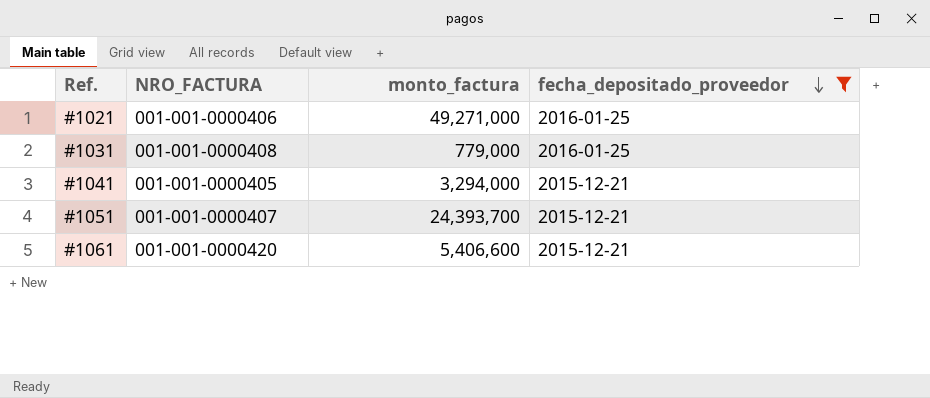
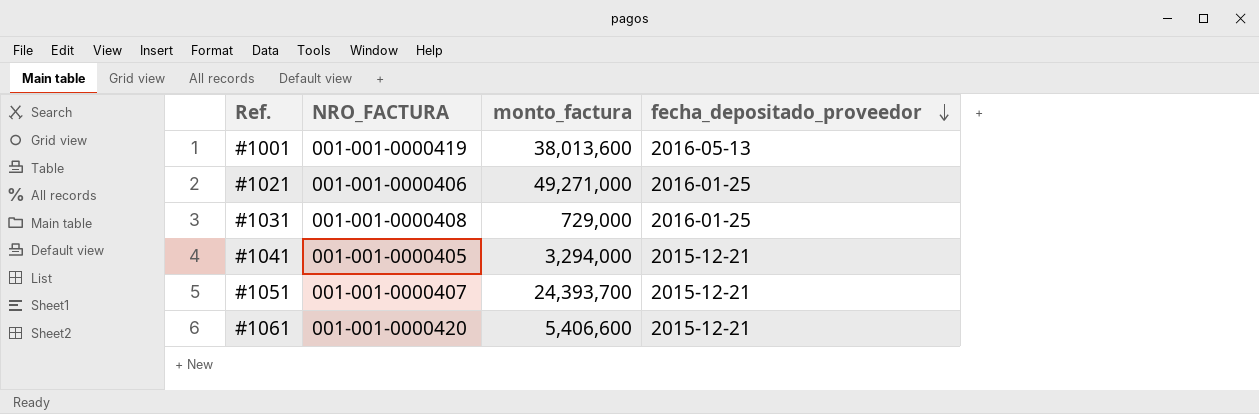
filter: fecha_depositado_proveedor != 2016-05-13 -> none
#1031 | monto_factura: 779,000 -> 729,000

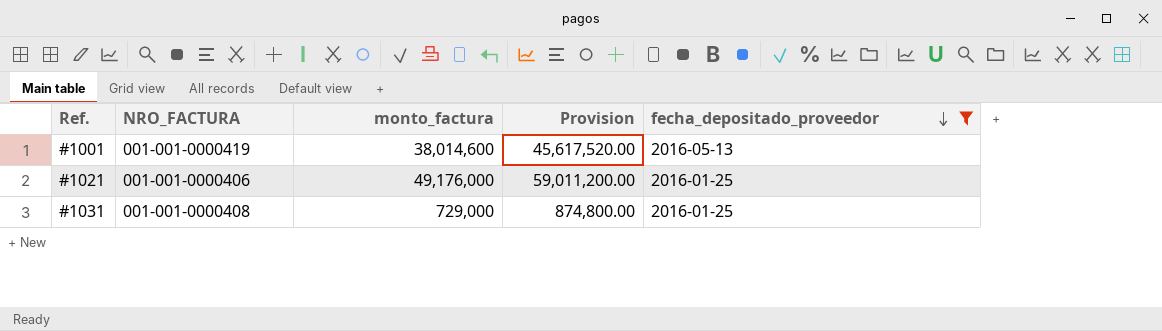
filter: none -> fecha_depositado_proveedor != 2015-12-21
column Provision | formula: none -> [monto_factura] * 1.2
#1001 | monto_factura: 38,013,600 -> 38,014,600
#1021 | monto_factura: 49,271,000 -> 49,176,000

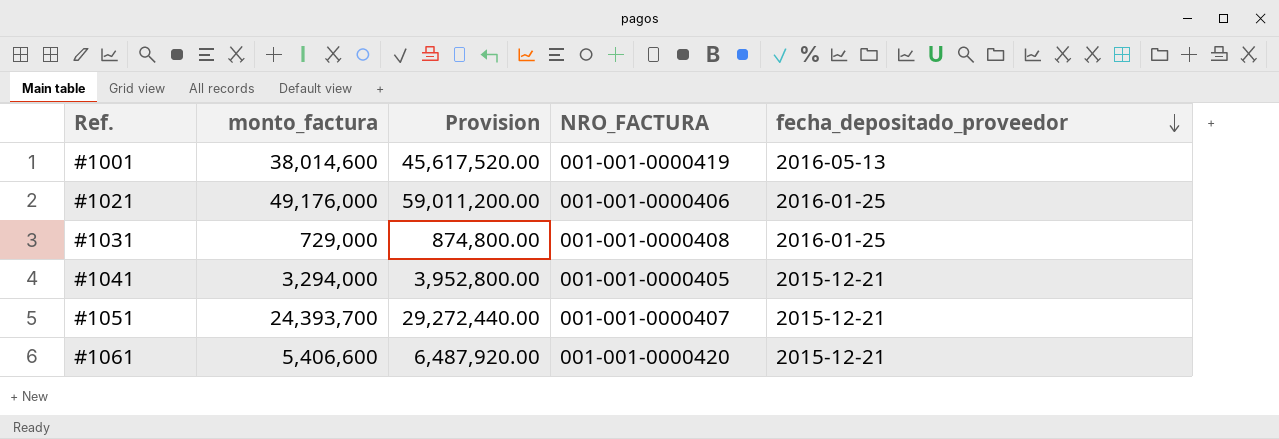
filter: fecha_depositado_proveedor != 2015-12-21 -> none
column NRO_FACTURA | position: 2 -> 4

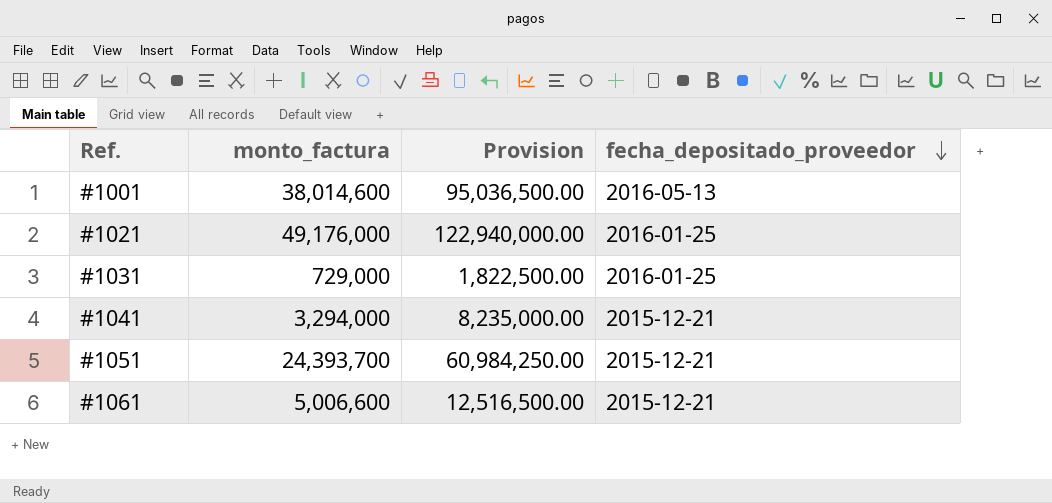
column NRO_FACTURA | position: 4 -> none
column Provision | formula: [monto_factura] * 1.2 -> [monto_factura] * 2.5
#1061 | monto_factura: 5,406,600 -> 5,006,600

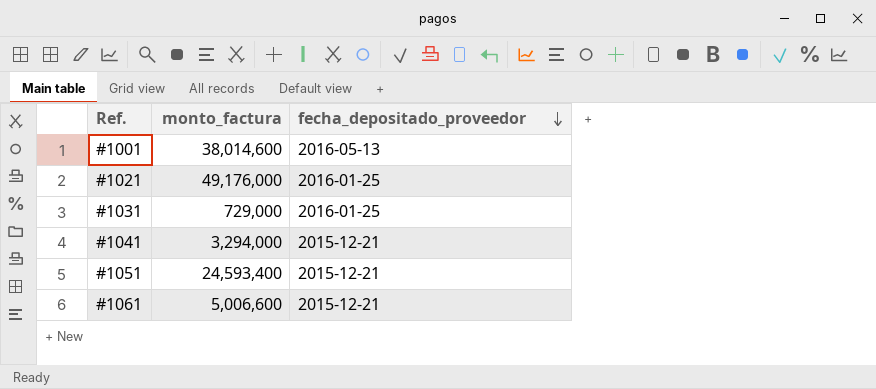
column Provision | formula: [monto_factura] * 2.5 -> none
#1051 | monto_factura: 24,393,700 -> 24,593,400

